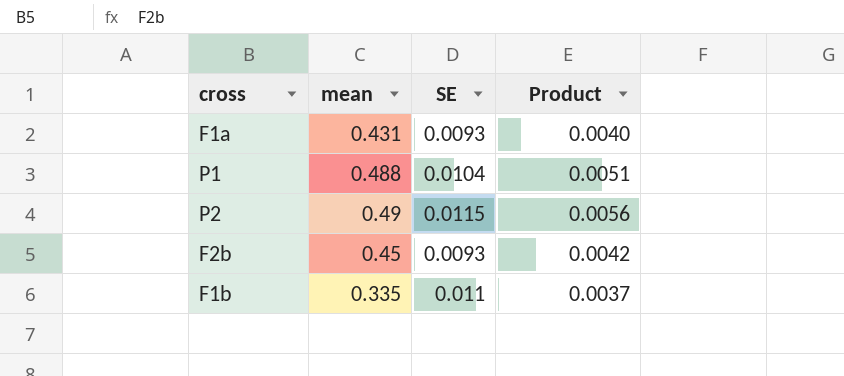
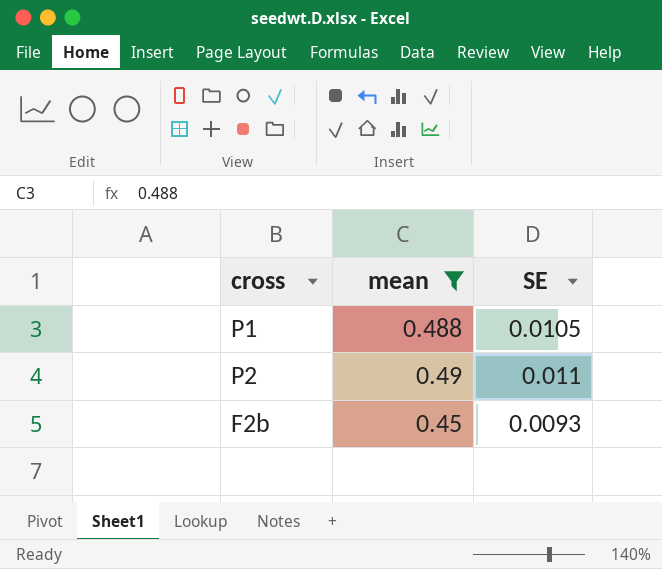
filter: none -> mean >= 0.45
column Product | formula: [mean] * [SE] -> none
P1 | SE: 0.0104 -> 0.0105
P2 | SE: 0.0115 -> 0.011

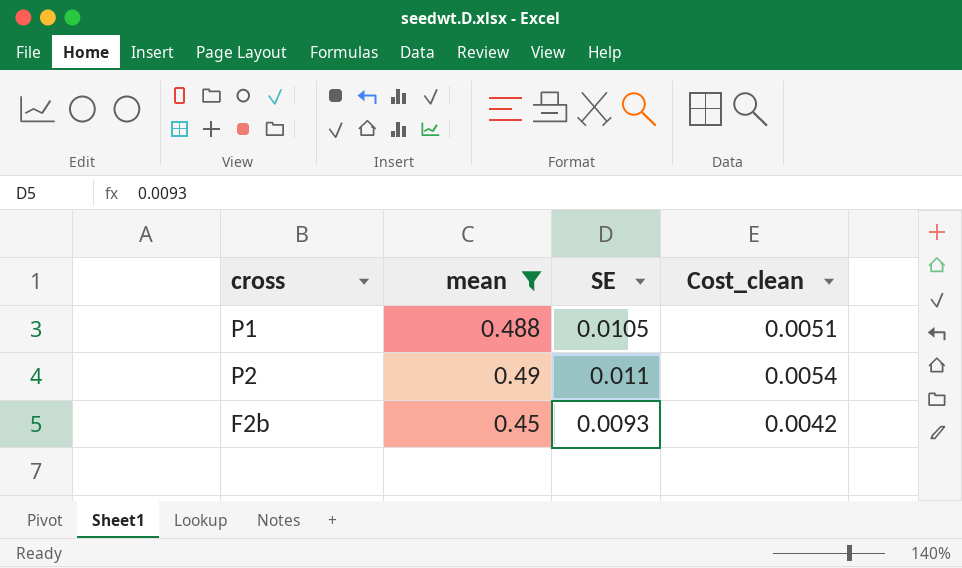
column Cost_clean | formula: none -> [mean] * [SE]

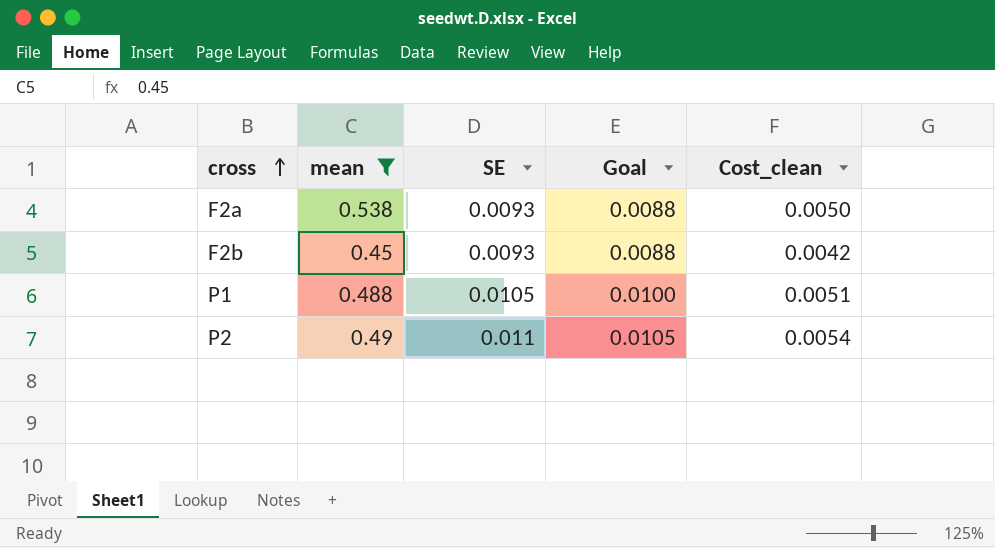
row order: none -> cross ascending
column Goal | formula: none -> [SE] * 0.95
row F2a: none -> 0.538 | 0.0093 | 0.0088 | 0.0050

